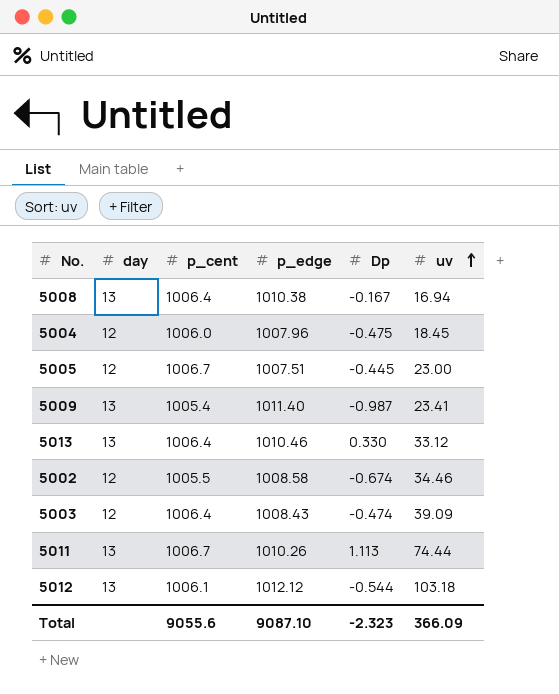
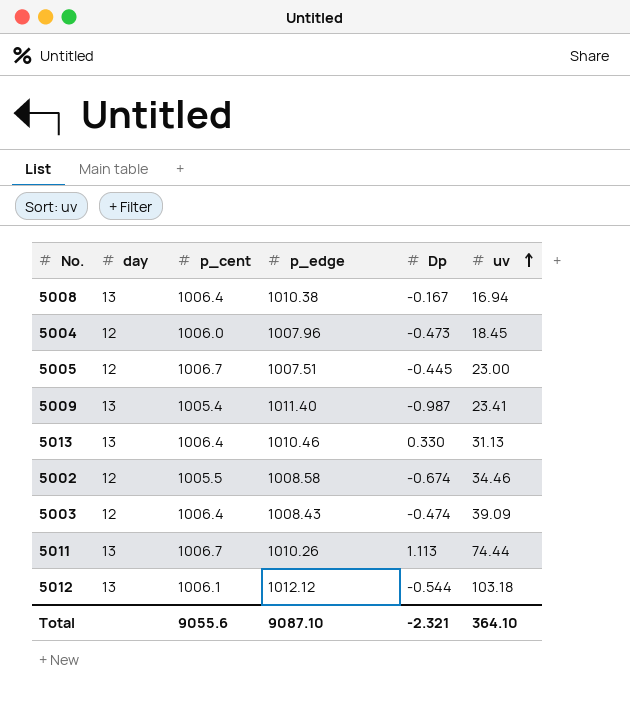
5004 | Dp: -0.475 -> -0.473
5013 | uv: 33.12 -> 31.13
Total | Dp: -2.323 -> -2.321
Total | uv: 366.09 -> 364.10

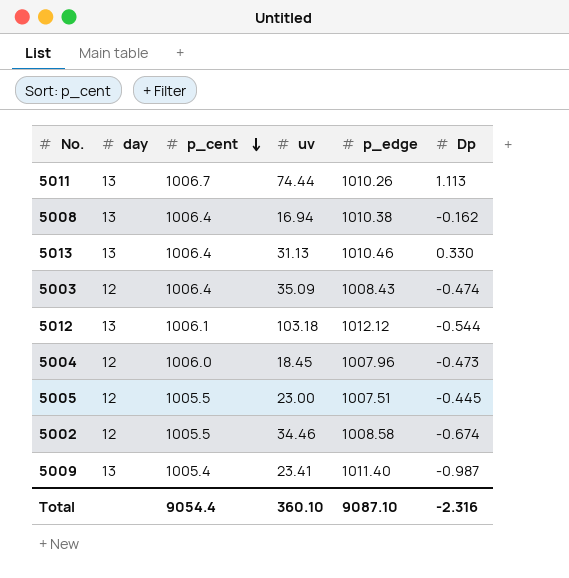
row order: uv ascending -> p_cent descending
column uv | position: 6 -> 4
5008 | Dp: -0.167 -> -0.162
5003 | uv: 39.09 -> 35.09
5005 | p_cent: 1006.7 -> 1005.5
Total | p_cent: 9055.6 -> 9054.4
Total | uv: 364.10 -> 360.10
Total | Dp: -2.321 -> -2.316

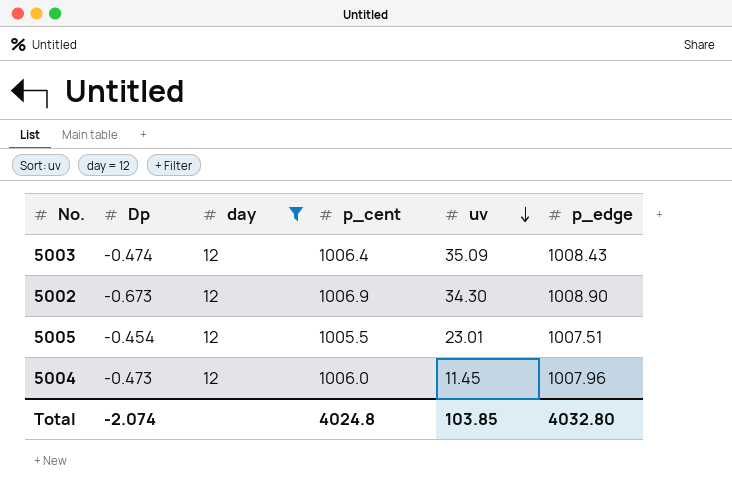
filter: none -> day = 12
row order: p_cent descending -> uv descending
column Dp | position: 6 -> 2
5002 | Dp: -0.674 -> -0.673
5002 | p_cent: 1005.5 -> 1006.9
5002 | uv: 34.46 -> 34.30
5002 | p_edge: 1008.58 -> 1008.90
5005 | Dp: -0.445 -> -0.454
5005 | uv: 23.00 -> 23.01
5004 | uv: 18.45 -> 11.45
Total | Dp: -2.316 -> -2.074
Total | p_cent: 9054.4 -> 4024.8
Total | uv: 360.10 -> 103.85
Total | p_edge: 9087.10 -> 4032.80

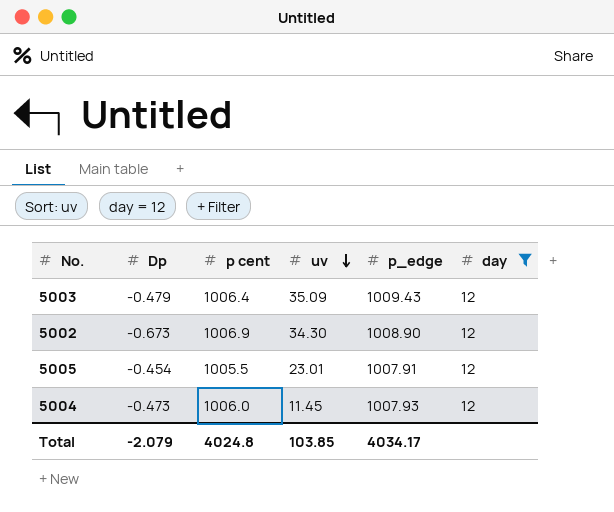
column name: p_cent -> p cent
column day | position: 3 -> 6
5003 | Dp: -0.474 -> -0.479
5003 | p_edge: 1008.43 -> 1009.43
5005 | p_edge: 1007.51 -> 1007.91
5004 | p_edge: 1007.96 -> 1007.93
Total | Dp: -2.074 -> -2.079
Total | p_edge: 4032.80 -> 4034.17

